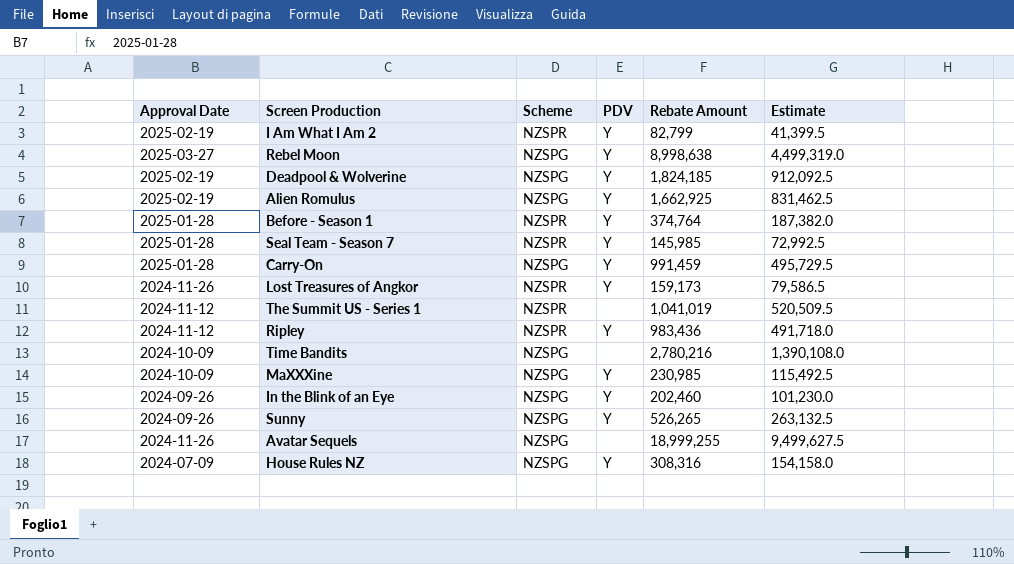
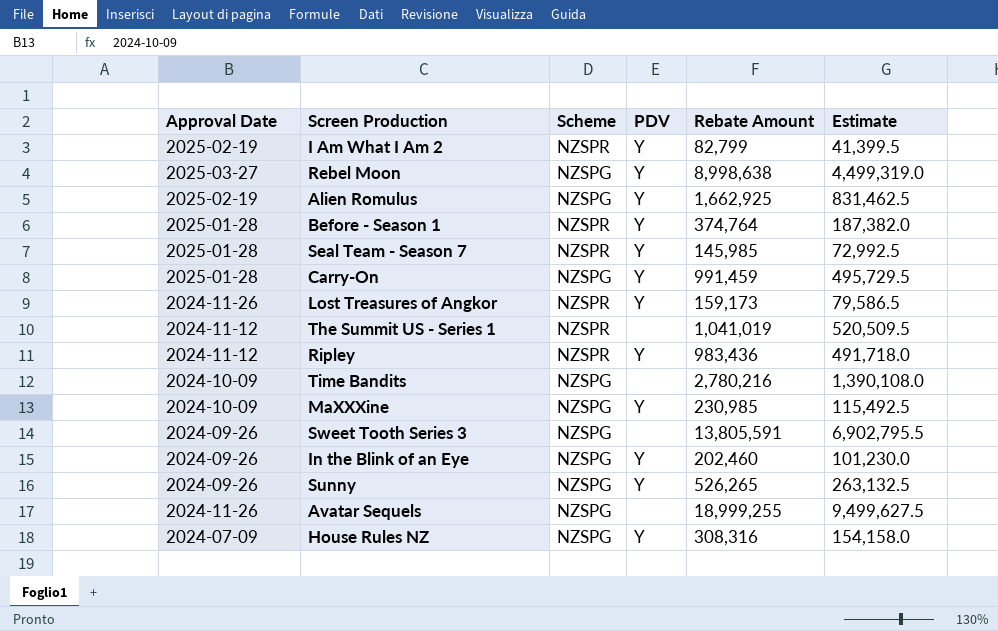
row Deadpool & Wolverine: 2025-02-19 | NZSPG | Y | 1,824,185 | 912,092.5 -> none
row Sweet Tooth Series 3: none -> 2024-09-26 | NZSPG | none | 13,805,591 | 6,902,795.5

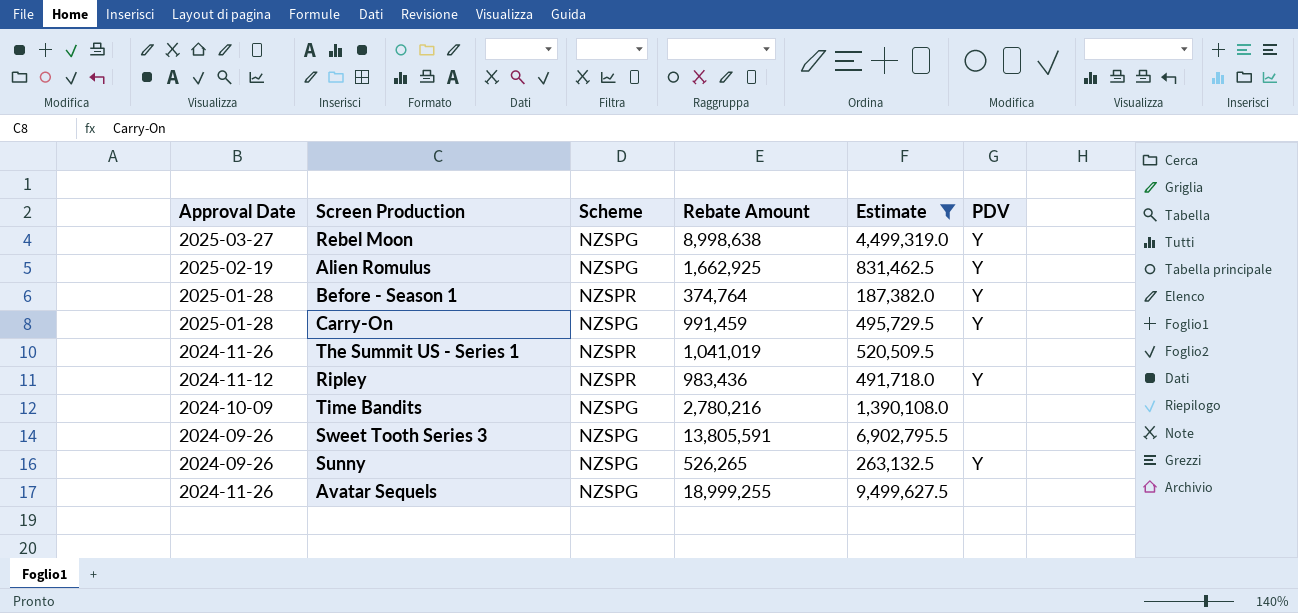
filter: none -> Estimate >= 187,382.0
column PDV | position: 4 -> 6
The Summit US - Series 1 | Approval Date: 2024-11-12 -> 2024-11-26

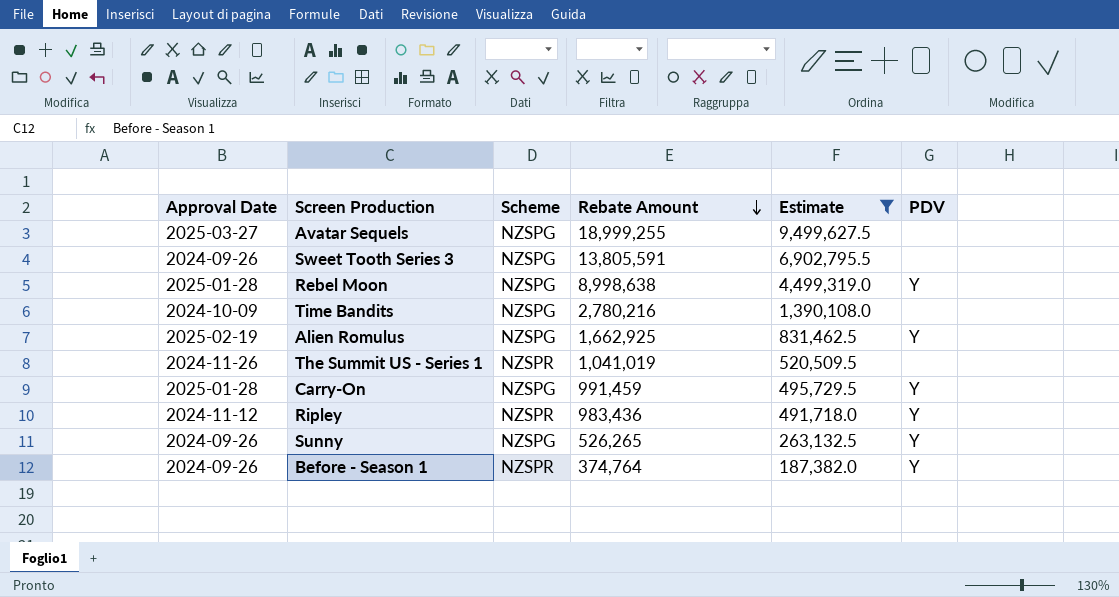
row order: none -> Rebate Amount descending
Avatar Sequels | Approval Date: 2024-11-26 -> 2025-03-27
Rebel Moon | Approval Date: 2025-03-27 -> 2025-01-28
Before - Season 1 | Approval Date: 2025-01-28 -> 2024-09-26

